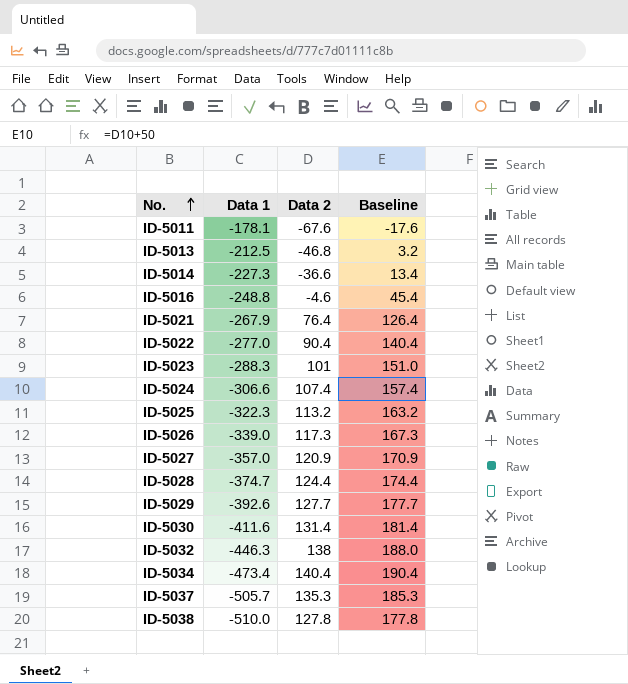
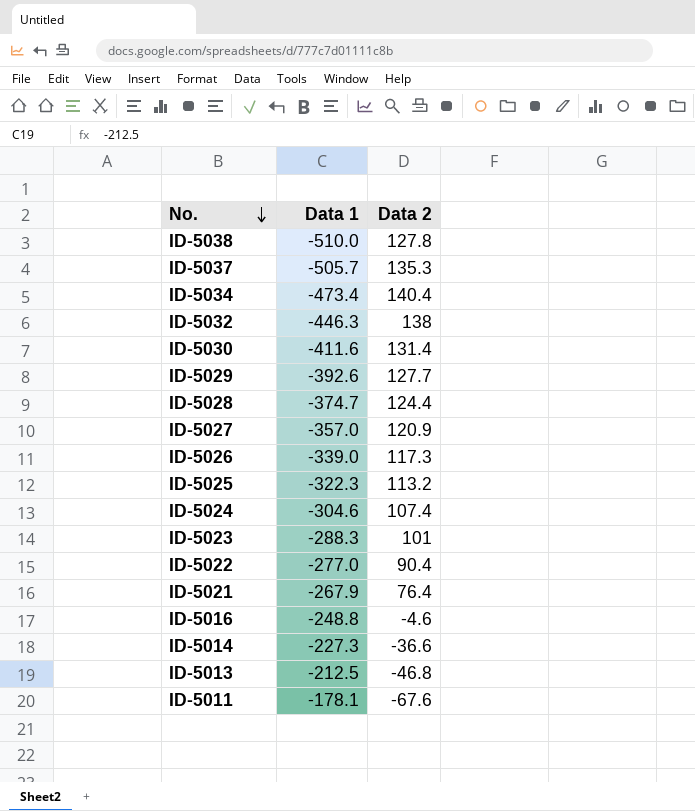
row order: No. ascending -> No. descending
column Baseline | formula: [Data 2] + 50 -> none
ID-5024 | Data 1: -306.6 -> -304.6

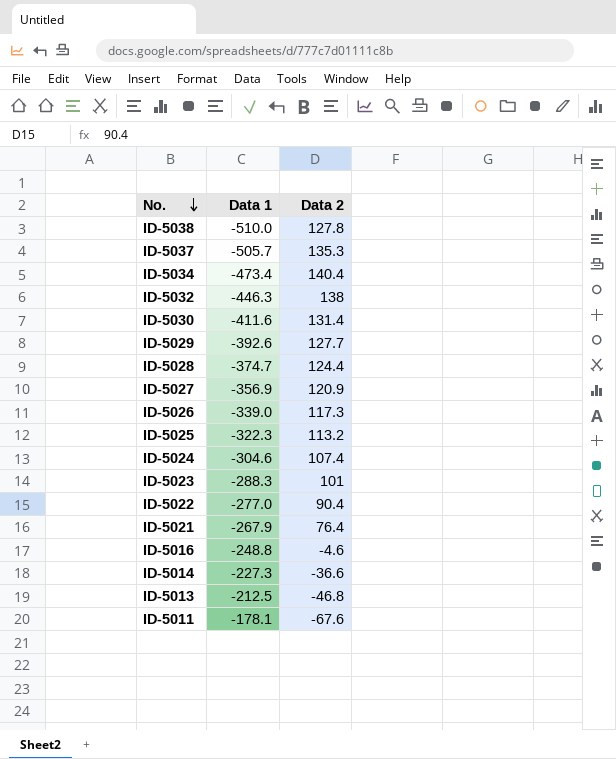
ID-5027 | Data 1: -357.0 -> -356.9

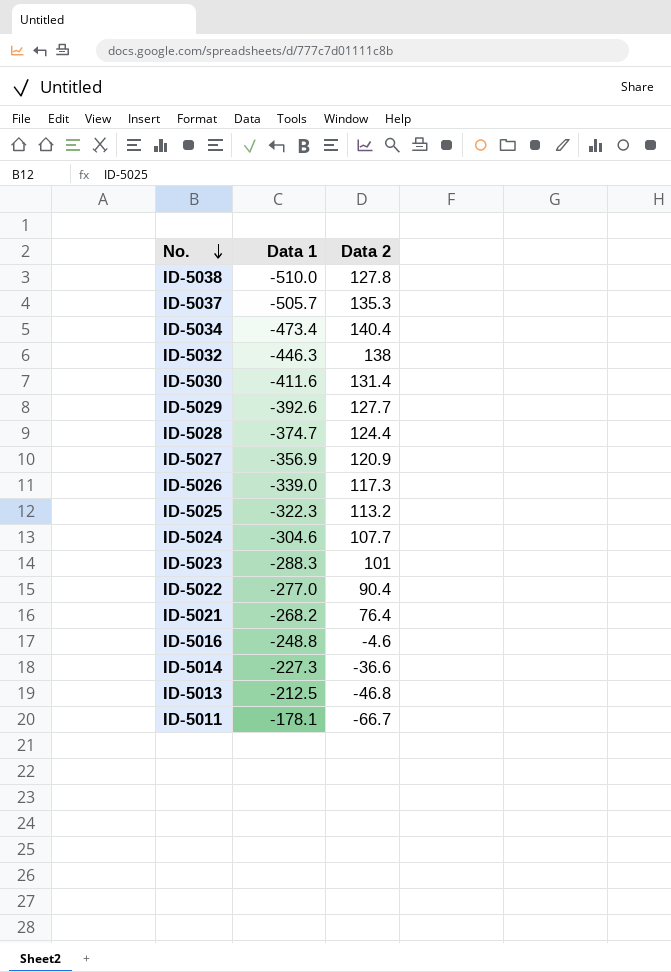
ID-5024 | Data 2: 107.4 -> 107.7
ID-5021 | Data 1: -267.9 -> -268.2
ID-5011 | Data 2: -67.6 -> -66.7

